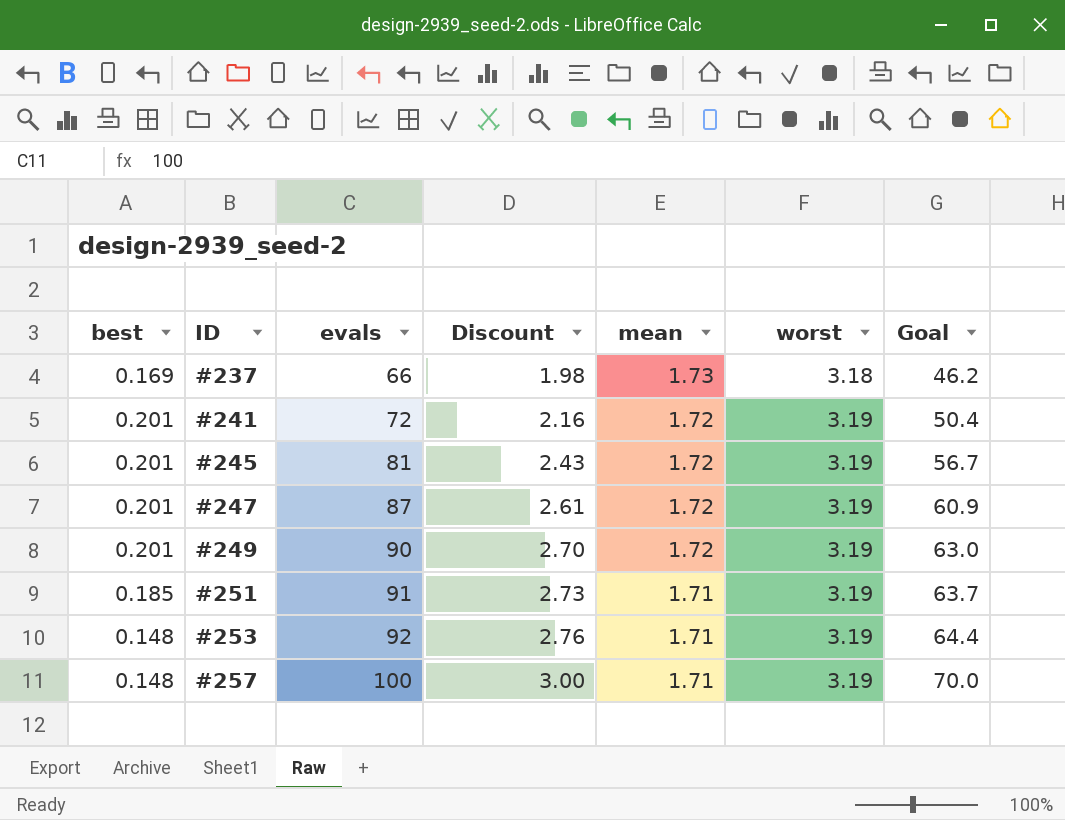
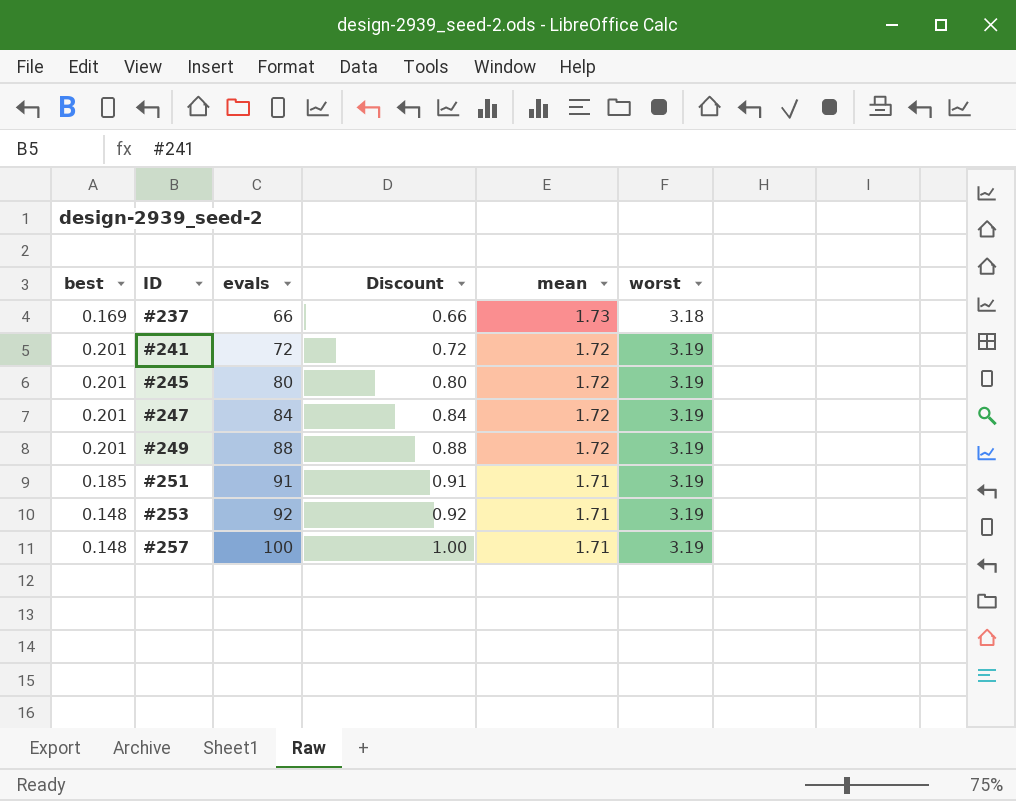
column Goal | formula: [evals] * 0.7 -> none
column Discount | formula: [evals] * 0.03 -> [evals] * 0.01
#245 | evals: 81 -> 80
#247 | evals: 87 -> 84
#249 | evals: 90 -> 88

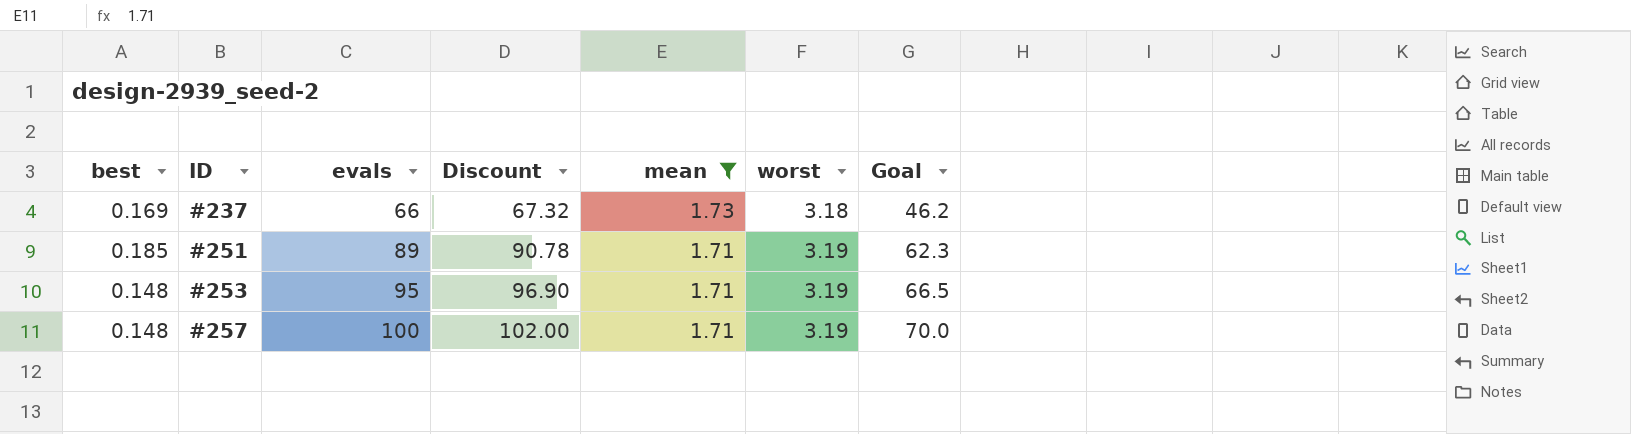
filter: none -> mean != 1.72
column Discount | formula: [evals] * 0.01 -> [evals] * 1.02
column Goal | formula: none -> [evals] * 0.7
#251 | evals: 91 -> 89
#253 | evals: 92 -> 95

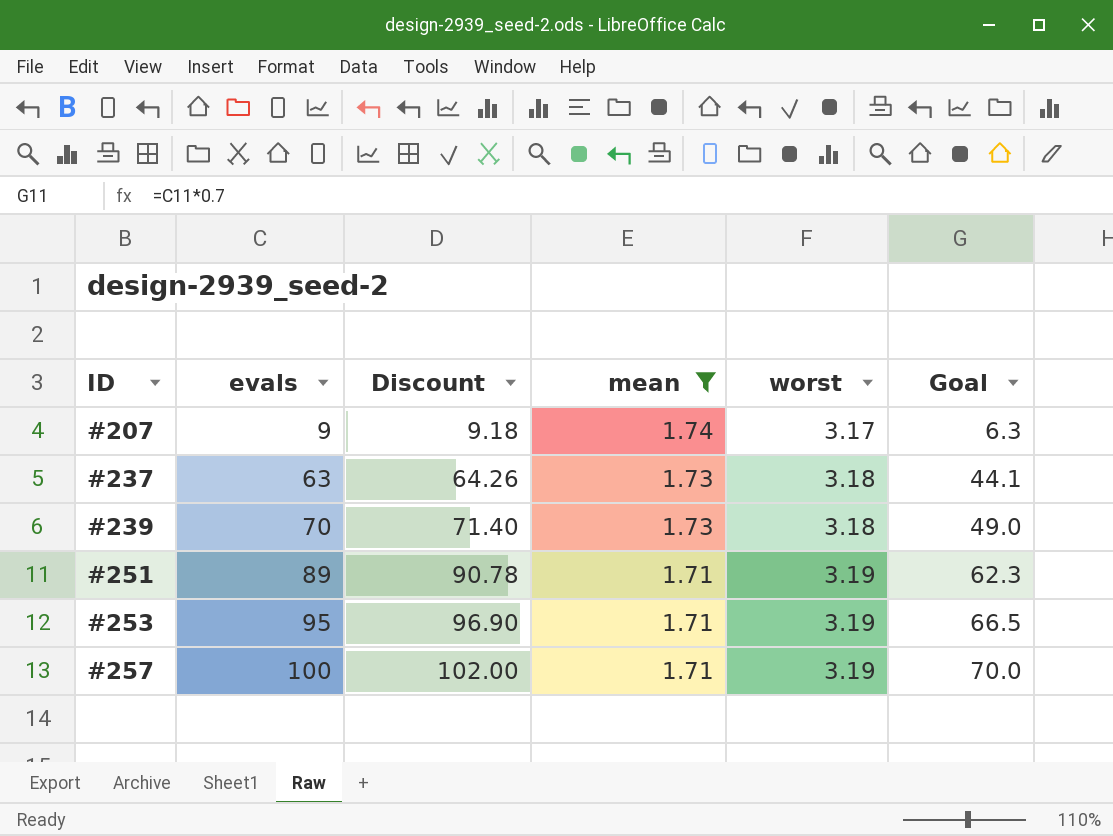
column best | position: 1 -> none
row #207: none -> 9 | 9.18 | 1.74 | 3.17 | 6.3
#237 | evals: 66 -> 63
#237 | Discount: 67.32 -> 64.26
#237 | Goal: 46.2 -> 44.1
row #239: none -> 70 | 71.40 | 1.73 | 3.18 | 49.0

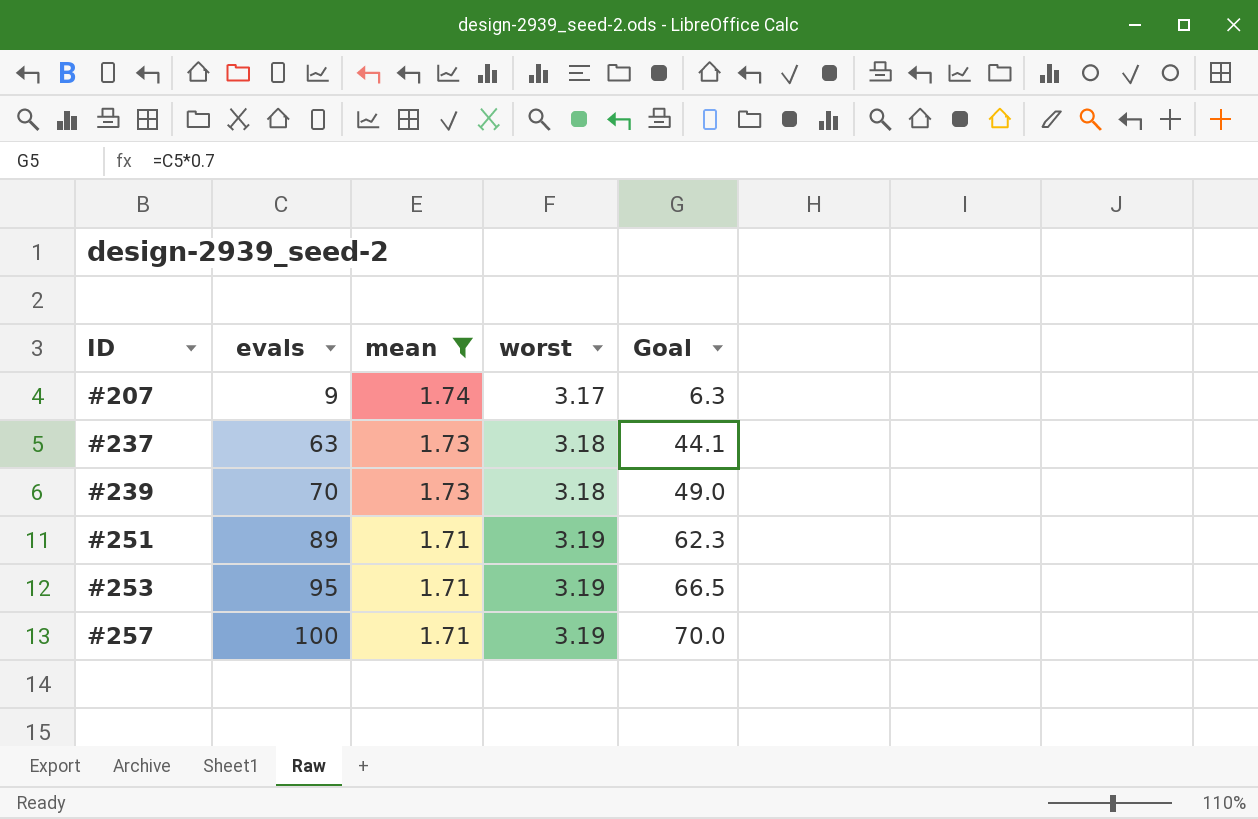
column Discount | formula: [evals] * 1.02 -> none

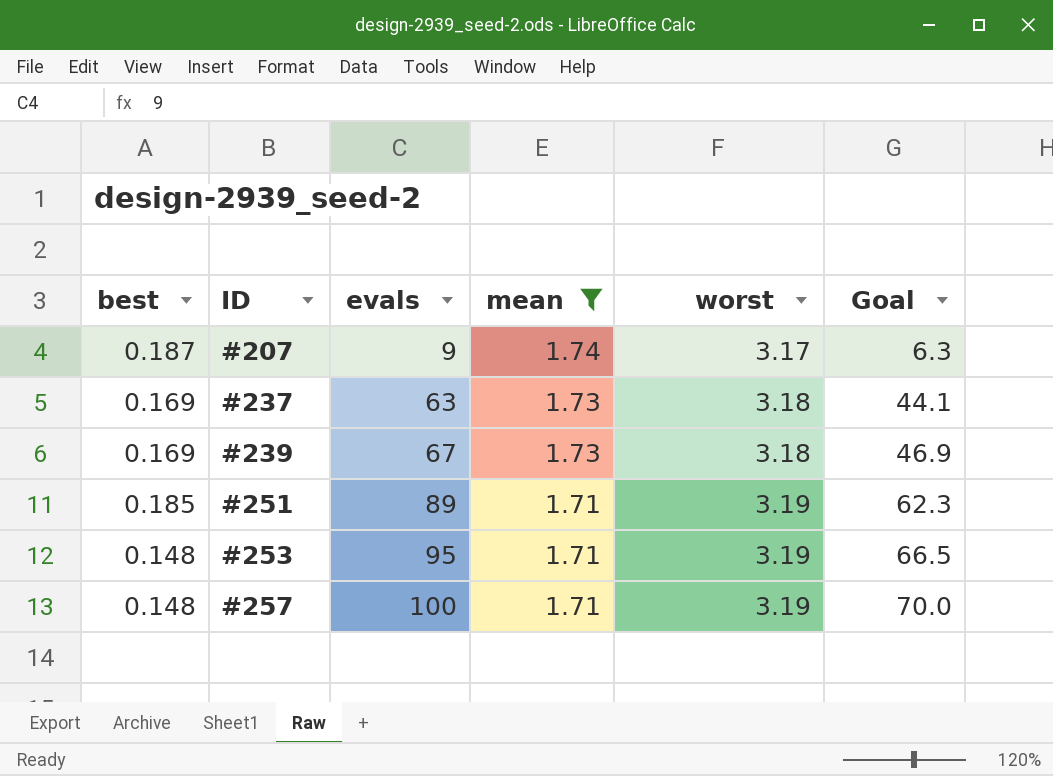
column best | position: none -> 1
#239 | evals: 70 -> 67
#239 | Goal: 49.0 -> 46.9

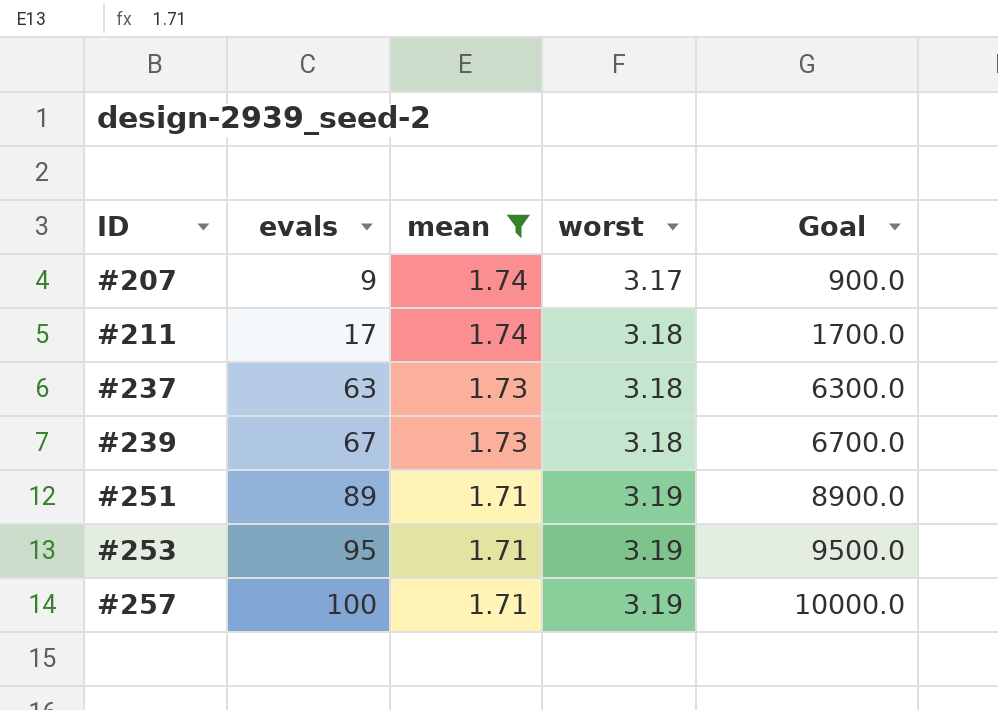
column best | position: 1 -> none
column Goal | formula: [evals] * 0.7 -> [evals] * 100
row #211: none -> 17 | 1.74 | 3.18 | 1700.0

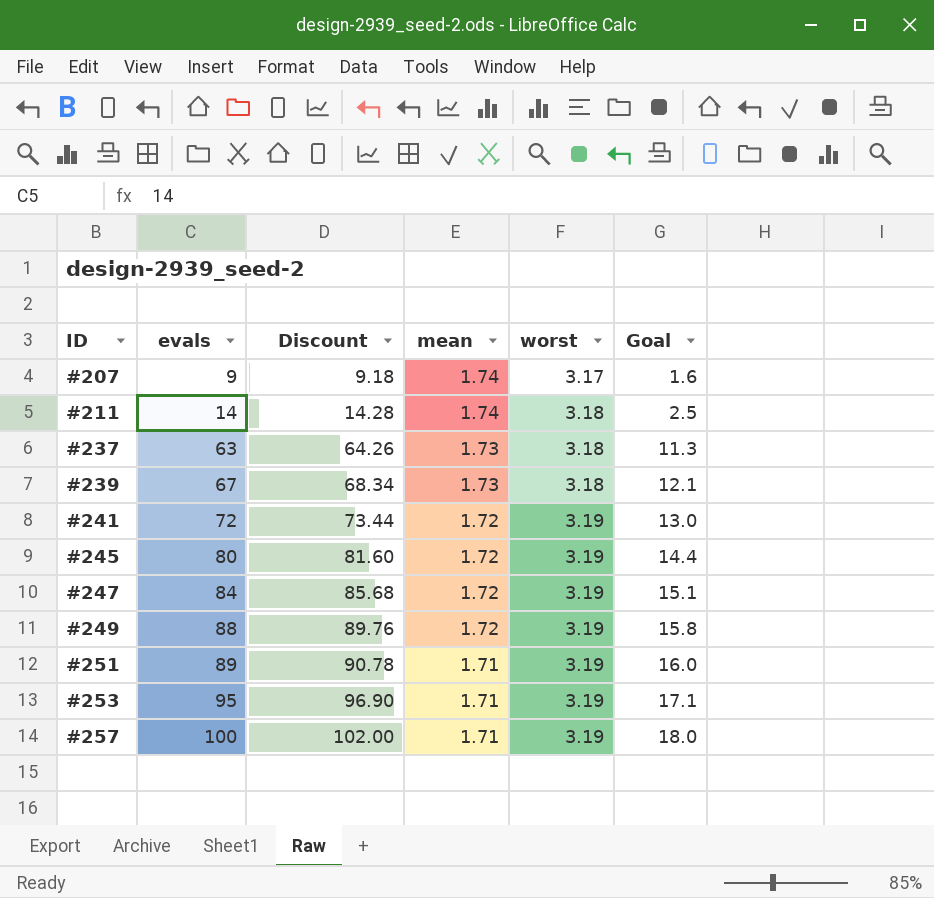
filter: mean != 1.72 -> none
column Discount | formula: none -> [evals] * 1.02
column Goal | formula: [evals] * 100 -> [evals] * 0.18
#211 | evals: 17 -> 14

